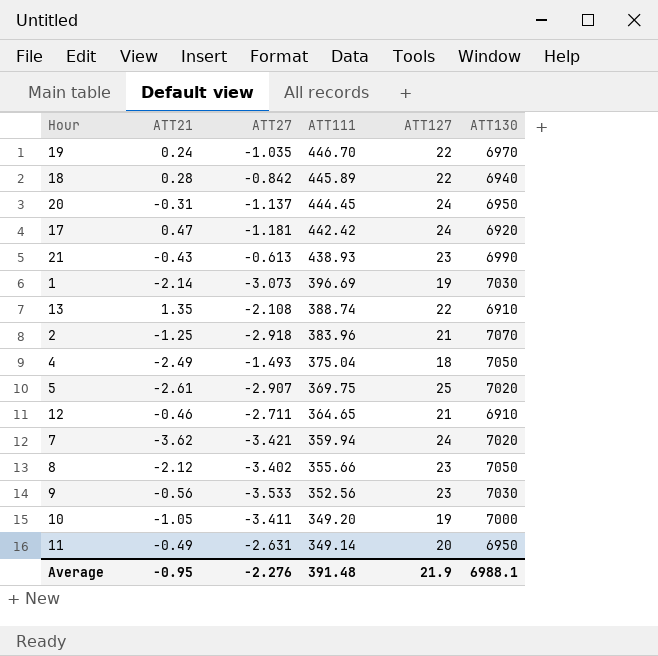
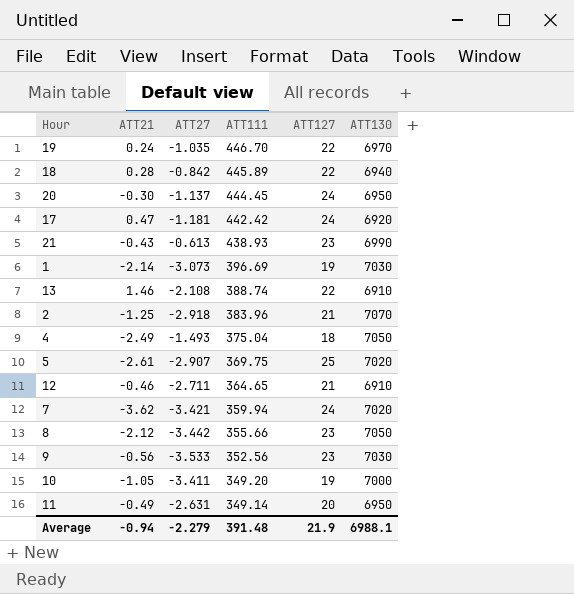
20 | ATT21: -0.31 -> -0.30
13 | ATT21: 1.35 -> 1.46
8 | ATT27: -3.402 -> -3.442
Average | ATT21: -0.95 -> -0.94
Average | ATT27: -2.276 -> -2.279

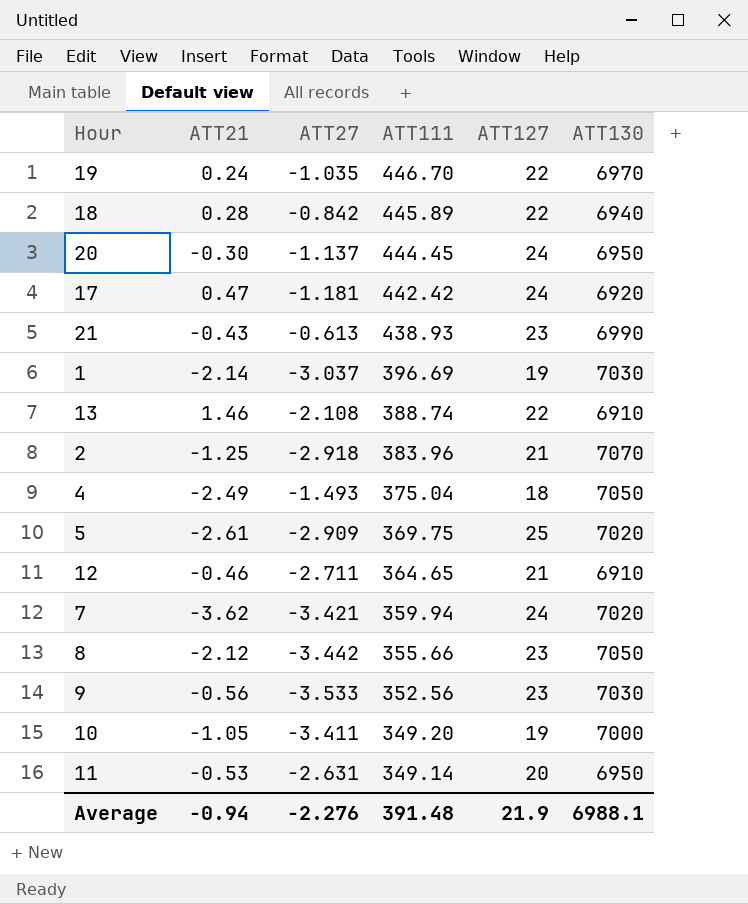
1 | ATT27: -3.073 -> -3.037
5 | ATT27: -2.907 -> -2.909
11 | ATT21: -0.49 -> -0.53
Average | ATT27: -2.279 -> -2.276

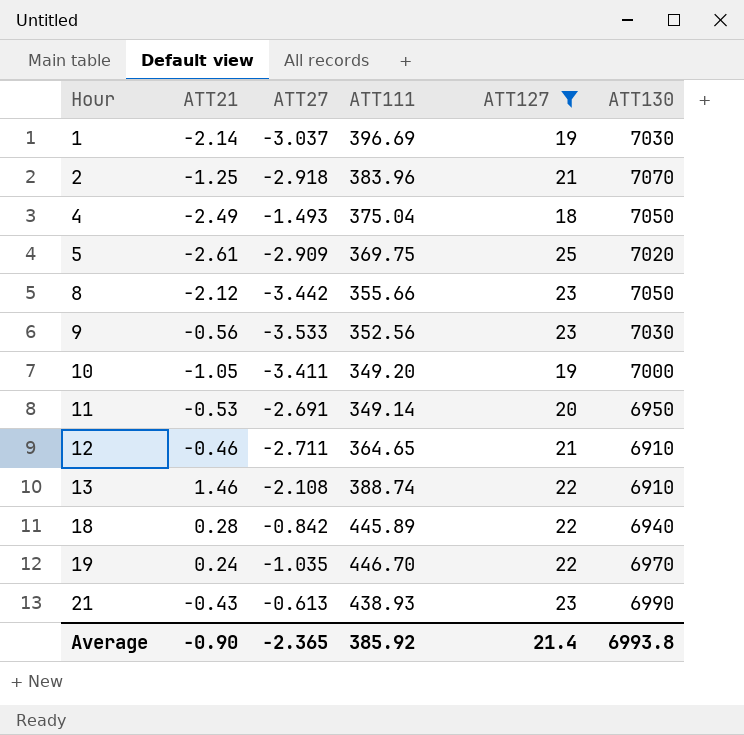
filter: none -> ATT127 != 24
row order: ATT111 descending -> Hour ascending
11 | ATT27: -2.631 -> -2.691
Average | ATT21: -0.94 -> -0.90
Average | ATT27: -2.276 -> -2.365
Average | ATT111: 391.48 -> 385.92
Average | ATT127: 21.9 -> 21.4
Average | ATT130: 6988.1 -> 6993.8

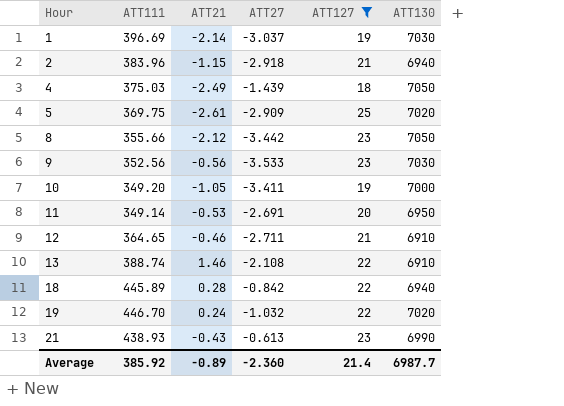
column ATT111 | position: 4 -> 2
2 | ATT21: -1.25 -> -1.15
2 | ATT130: 7070 -> 6940
4 | ATT111: 375.04 -> 375.03
4 | ATT27: -1.493 -> -1.439
19 | ATT27: -1.035 -> -1.032
19 | ATT130: 6970 -> 7020
Average | ATT21: -0.90 -> -0.89
Average | ATT27: -2.365 -> -2.360
Average | ATT130: 6993.8 -> 6987.7

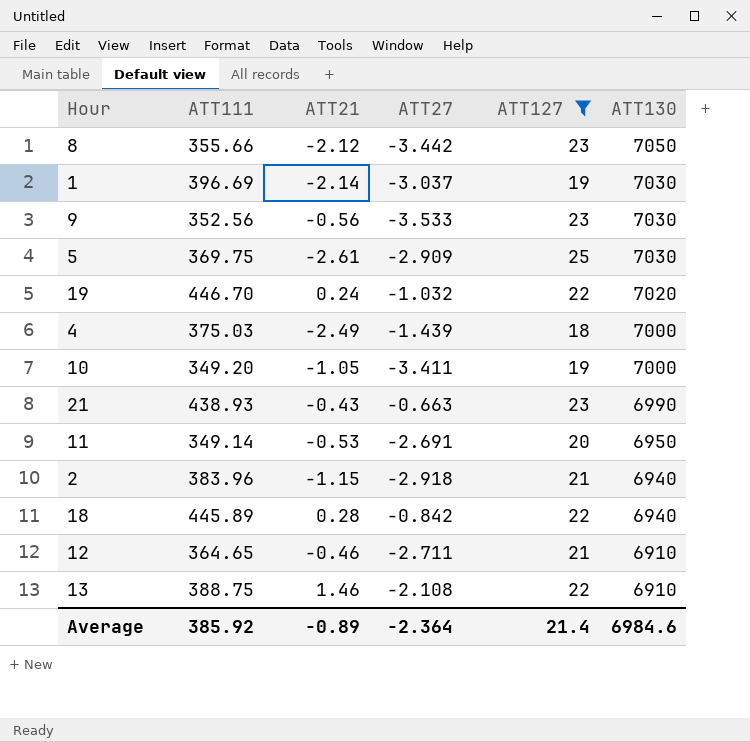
row order: Hour ascending -> ATT130 descending
5 | ATT130: 7020 -> 7030
4 | ATT130: 7050 -> 7000
21 | ATT27: -0.613 -> -0.663
13 | ATT111: 388.74 -> 388.75
Average | ATT27: -2.360 -> -2.364
Average | ATT130: 6987.7 -> 6984.6

